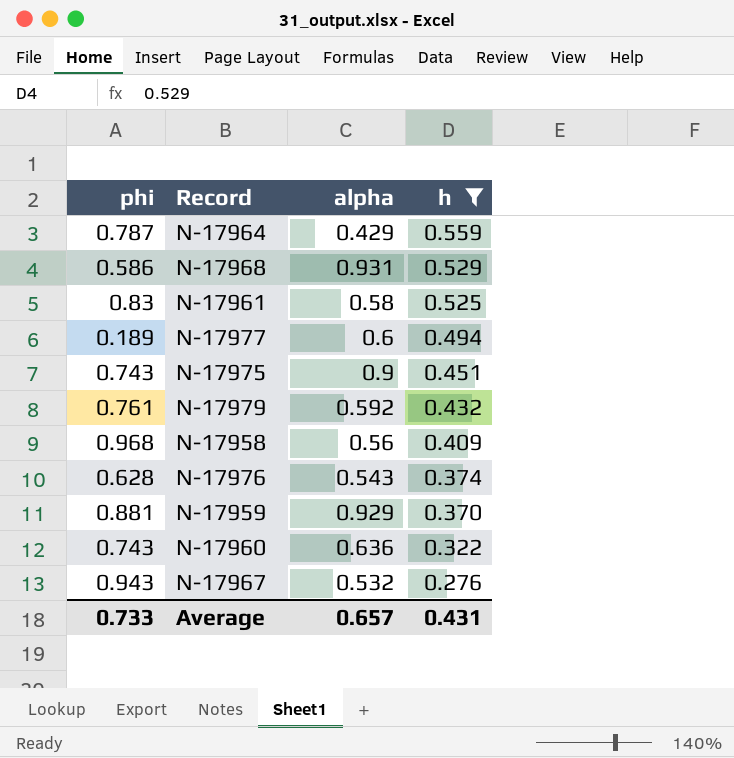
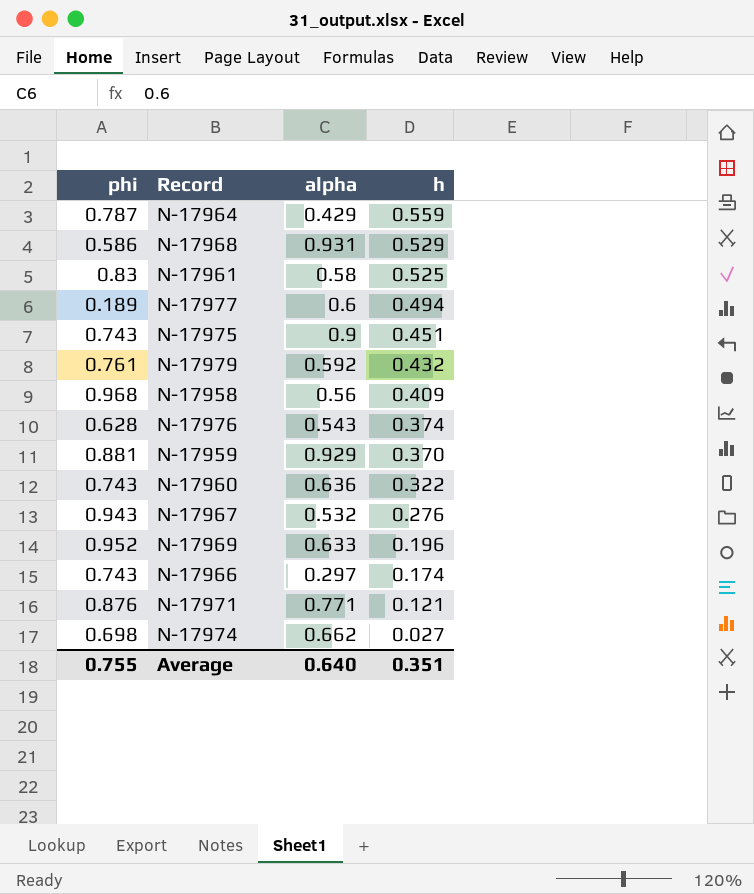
filter: h >= 0.276 -> none
Average | phi: 0.733 -> 0.755
Average | alpha: 0.657 -> 0.640
Average | h: 0.431 -> 0.351

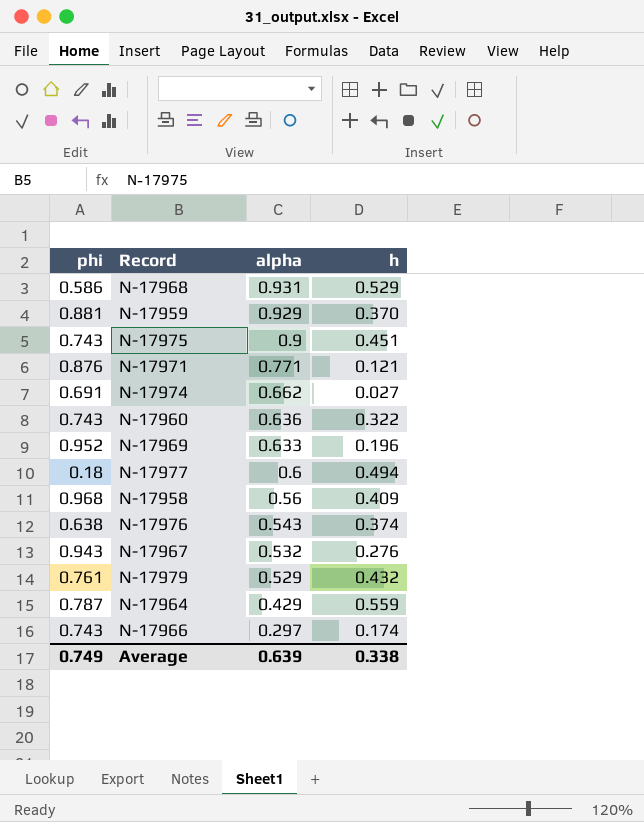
row order: h descending -> alpha descending
row N-17961: 0.83 | 0.58 | 0.525 -> none
N-17974 | phi: 0.698 -> 0.691
N-17977 | phi: 0.189 -> 0.18
N-17976 | phi: 0.628 -> 0.638
N-17979 | alpha: 0.592 -> 0.529
Average | phi: 0.755 -> 0.749
Average | alpha: 0.640 -> 0.639
Average | h: 0.351 -> 0.338

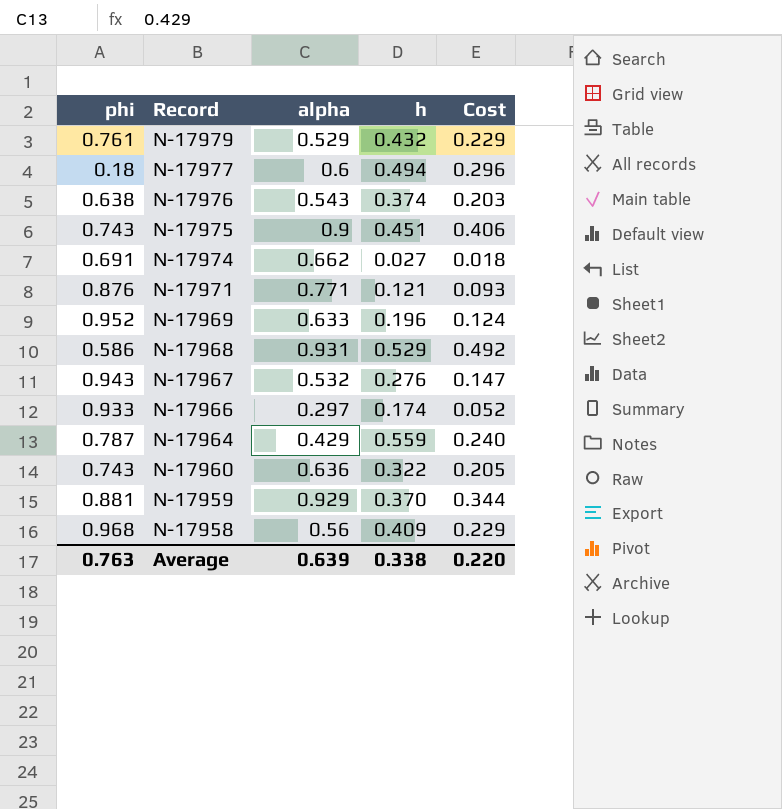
row order: alpha descending -> Record descending
column Cost | formula: none -> [alpha] * [h]
N-17966 | phi: 0.743 -> 0.933
Average | phi: 0.749 -> 0.763

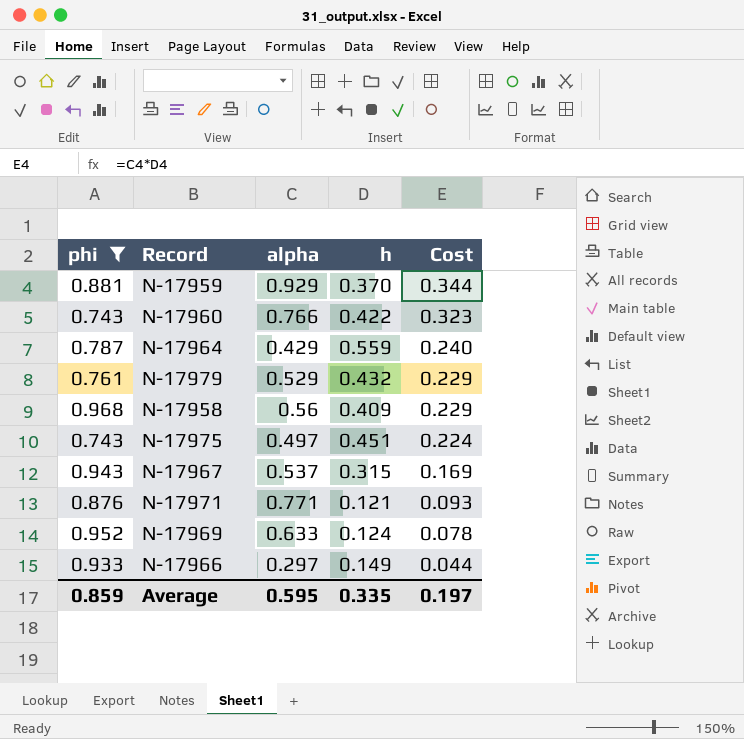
filter: none -> phi >= 0.743
row order: Record descending -> Cost descending
N-17960 | alpha: 0.636 -> 0.766
N-17960 | h: 0.322 -> 0.422
N-17960 | Cost: 0.205 -> 0.323
N-17975 | alpha: 0.9 -> 0.497
N-17975 | Cost: 0.406 -> 0.224
N-17967 | alpha: 0.532 -> 0.537
N-17967 | h: 0.276 -> 0.315
N-17967 | Cost: 0.147 -> 0.169
N-17969 | h: 0.196 -> 0.124
N-17969 | Cost: 0.124 -> 0.078
N-17966 | h: 0.174 -> 0.149
N-17966 | Cost: 0.052 -> 0.044
Average | phi: 0.763 -> 0.859
Average | alpha: 0.639 -> 0.595
Average | h: 0.338 -> 0.335
Average | Cost: 0.220 -> 0.197

